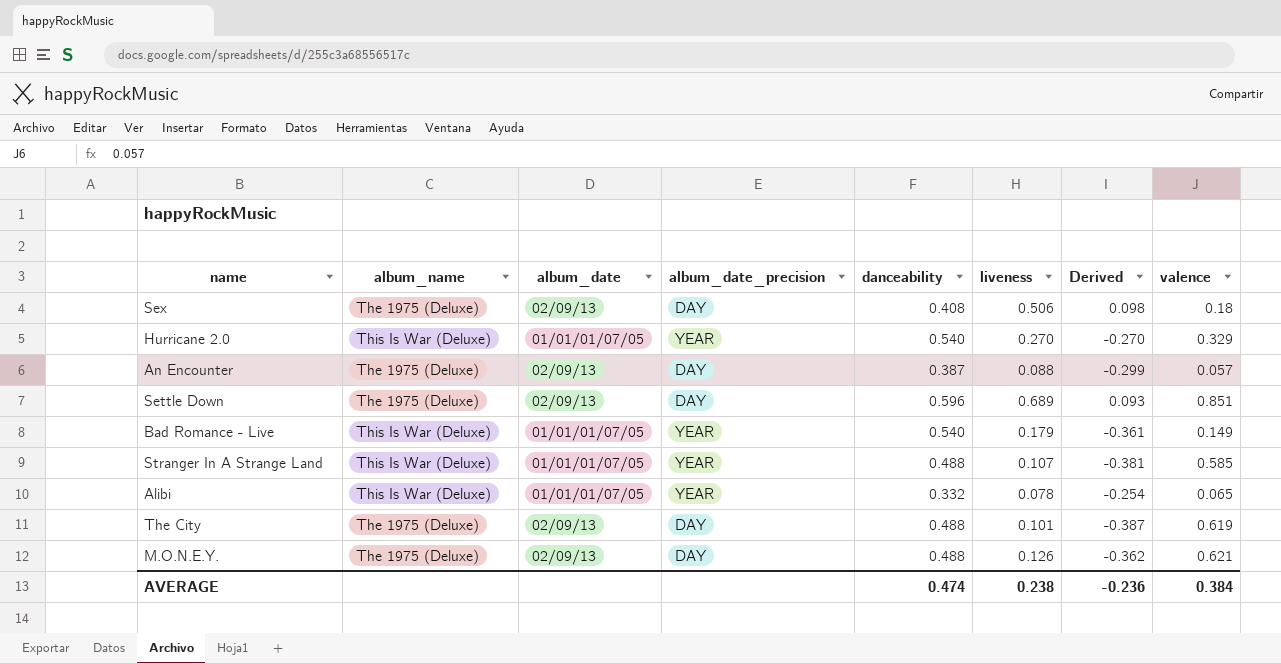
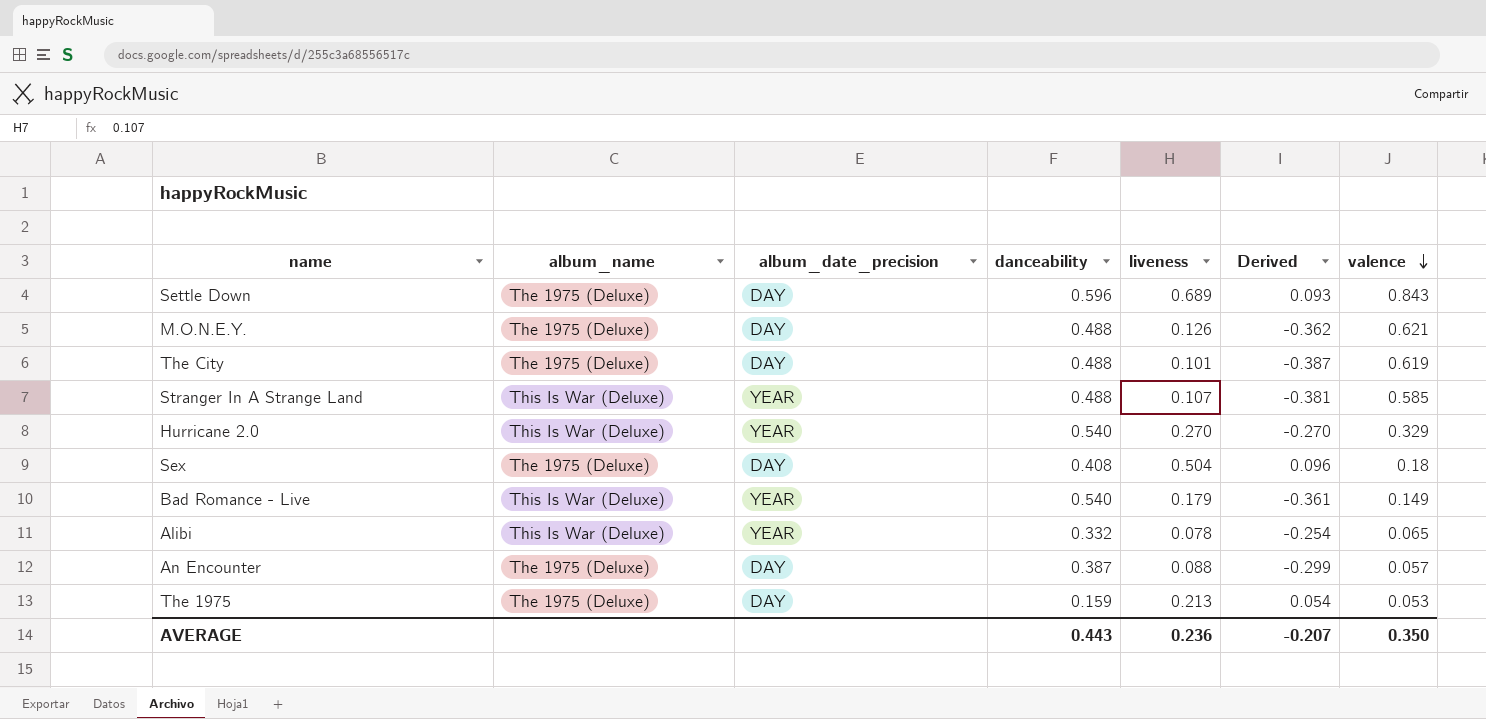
row order: none -> valence descending
column album_date | position: 3 -> none
Settle Down | valence: 0.851 -> 0.843
Sex | liveness: 0.506 -> 0.504
Sex | Derived: 0.098 -> 0.096
row The 1975: none -> The 1975 (Deluxe) | DAY | 0.159 | 0.213 | 0.054 | 0.053
AVERAGE | danceability: 0.474 -> 0.443
AVERAGE | liveness: 0.238 -> 0.236
AVERAGE | Derived: -0.236 -> -0.207
AVERAGE | valence: 0.384 -> 0.350

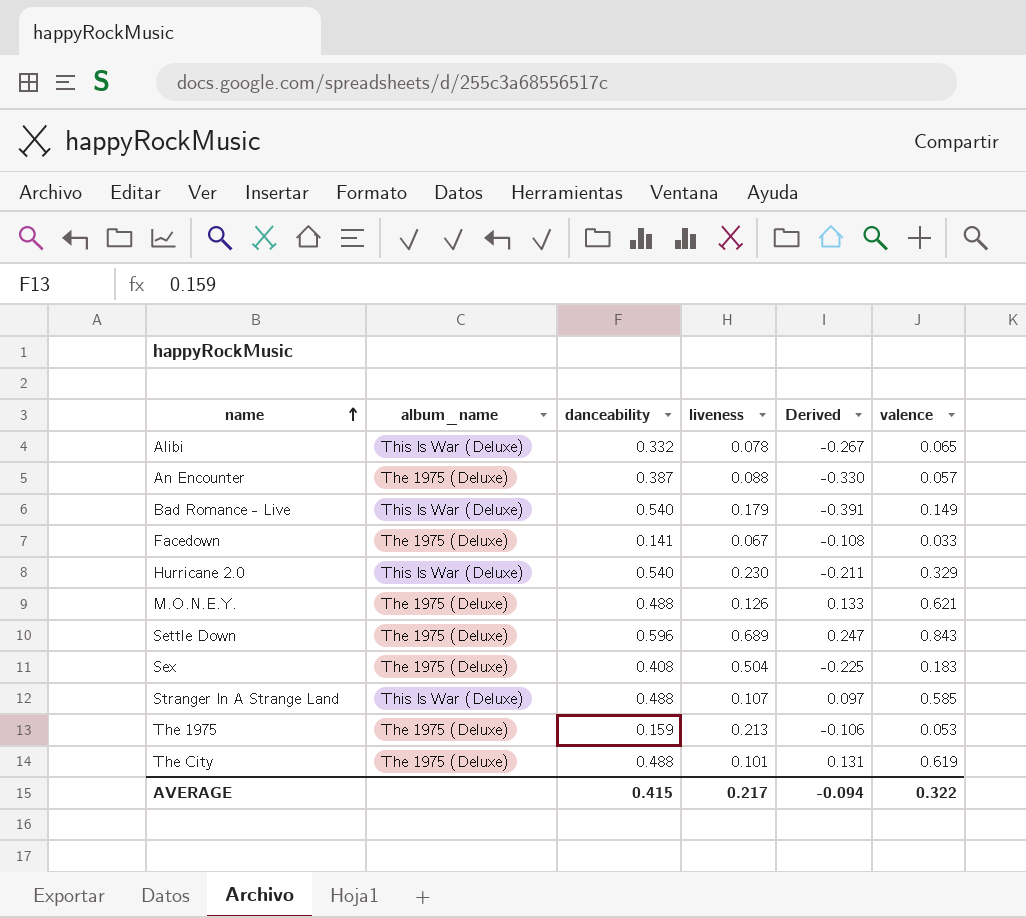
row order: valence descending -> name ascending
column album_date_precision | position: 3 -> none
column Derived | formula: [liveness] - [danceability] -> [valence] - [danceability]
row Facedown: none -> The 1975 (Deluxe) | 0.141 | 0.067 | -0.108 | 0.033
Hurricane 2.0 | liveness: 0.270 -> 0.230
Sex | valence: 0.18 -> 0.183
AVERAGE | danceability: 0.443 -> 0.415
AVERAGE | liveness: 0.236 -> 0.217
AVERAGE | Derived: -0.207 -> -0.094
AVERAGE | valence: 0.350 -> 0.322

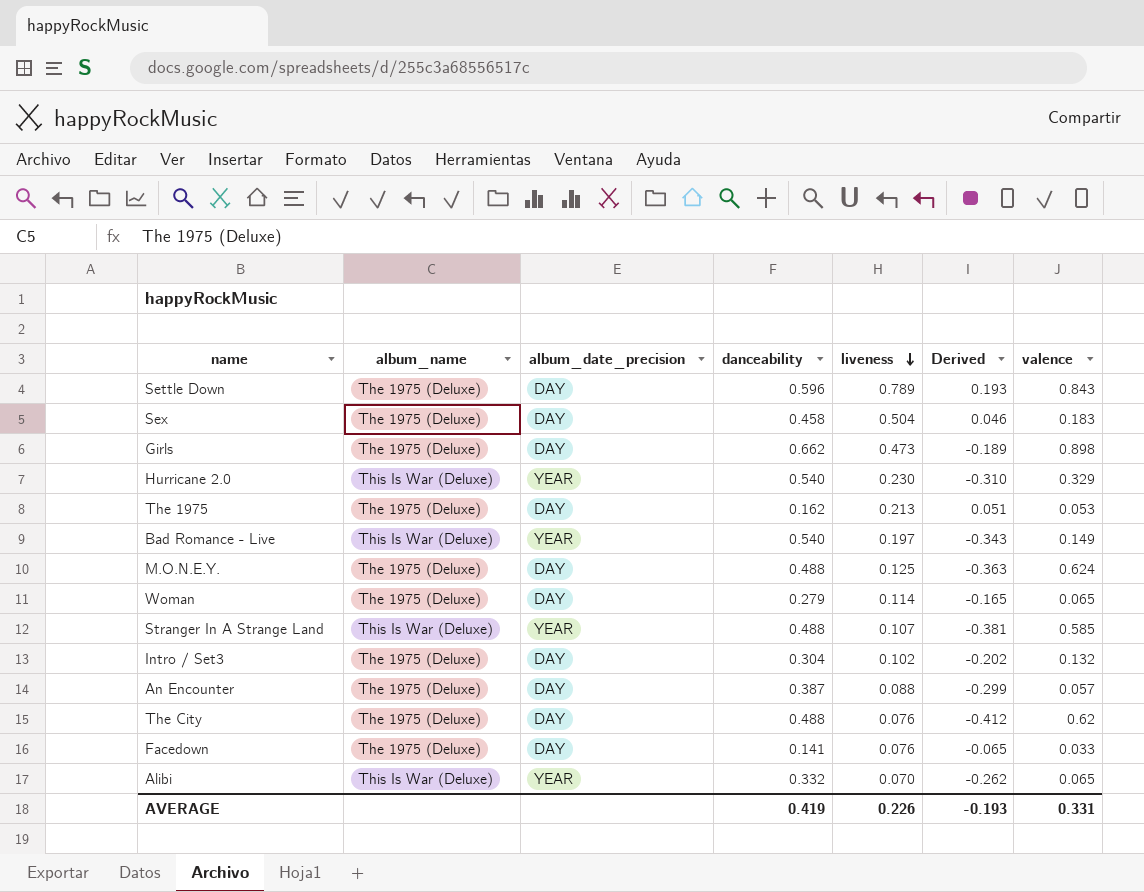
row order: name ascending -> liveness descending
column album_date_precision | position: none -> 3
column Derived | formula: [valence] - [danceability] -> [liveness] - [danceability]
Settle Down | liveness: 0.689 -> 0.789
Sex | danceability: 0.408 -> 0.458
row Girls: none -> The 1975 (Deluxe) | DAY | 0.662 | 0.473 | -0.189 | 0.898
The 1975 | danceability: 0.159 -> 0.162
Bad Romance - Live | liveness: 0.179 -> 0.197
M.O.N.E.Y. | liveness: 0.126 -> 0.125
M.O.N.E.Y. | valence: 0.621 -> 0.624
row Woman: none -> The 1975 (Deluxe) | DAY | 0.279 | 0.114 | -0.165 | 0.065
row Intro / Set3: none -> The 1975 (Deluxe) | DAY | 0.304 | 0.102 | -0.202 | 0.132
The City | liveness: 0.101 -> 0.076
The City | valence: 0.619 -> 0.62
Facedown | liveness: 0.067 -> 0.076
Alibi | liveness: 0.078 -> 0.070
AVERAGE | danceability: 0.415 -> 0.419
AVERAGE | liveness: 0.217 -> 0.226
AVERAGE | Derived: -0.094 -> -0.193
AVERAGE | valence: 0.322 -> 0.331

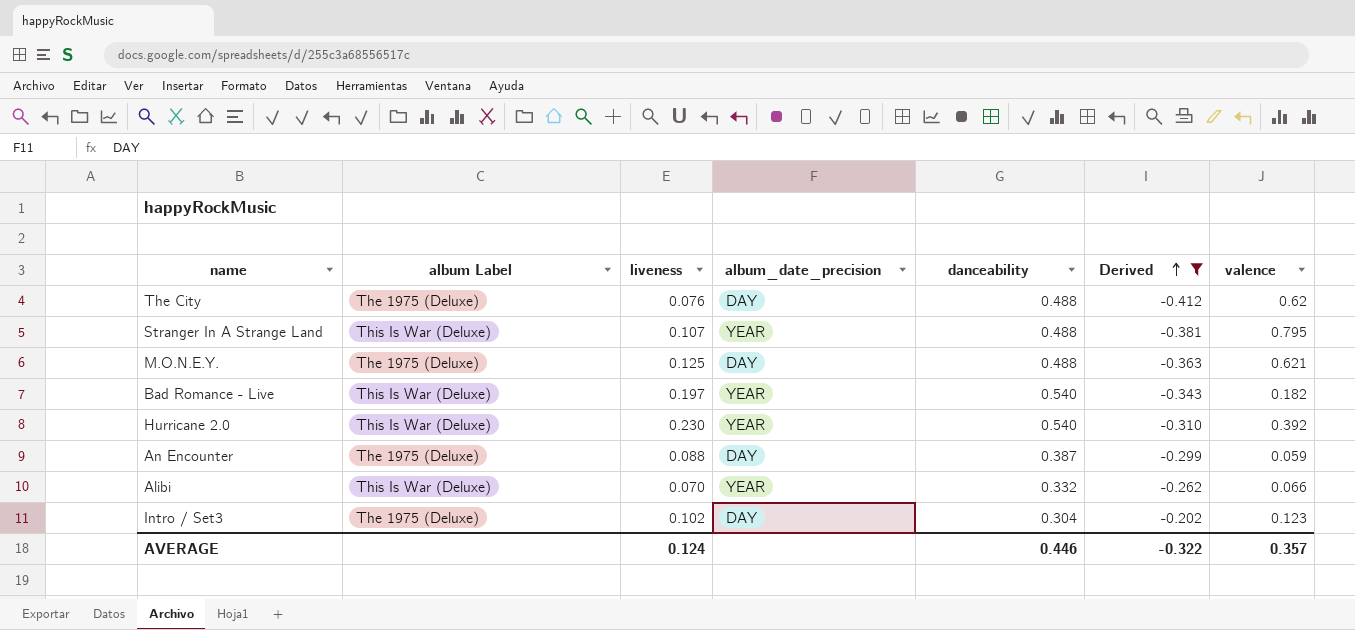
filter: none -> Derived <= -0.202
row order: liveness descending -> Derived ascending
column name: album_name -> album Label
column liveness | position: 5 -> 3
Stranger In A Strange Land | valence: 0.585 -> 0.795
M.O.N.E.Y. | valence: 0.624 -> 0.621
Bad Romance - Live | valence: 0.149 -> 0.182
Hurricane 2.0 | valence: 0.329 -> 0.392
An Encounter | valence: 0.057 -> 0.059
Alibi | valence: 0.065 -> 0.066
Intro / Set3 | valence: 0.132 -> 0.123
AVERAGE | liveness: 0.226 -> 0.124
AVERAGE | danceability: 0.419 -> 0.446
AVERAGE | Derived: -0.193 -> -0.322
AVERAGE | valence: 0.331 -> 0.357

